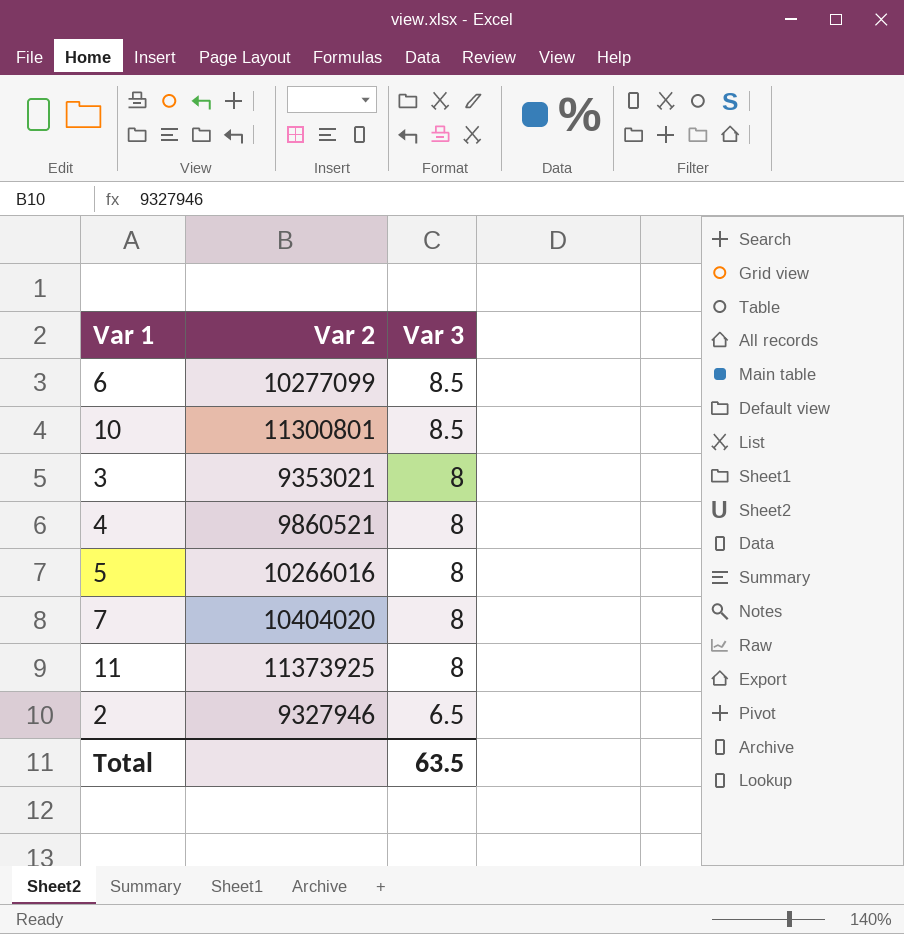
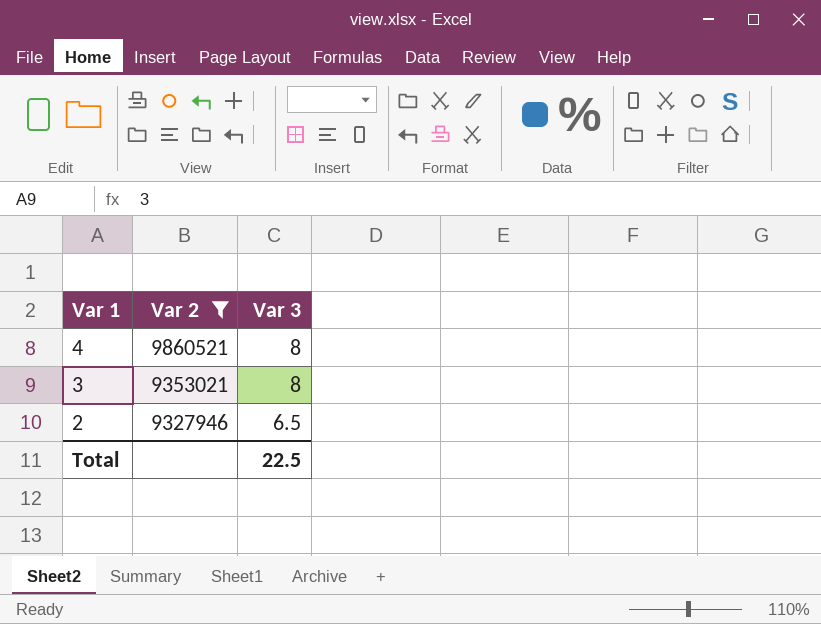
filter: none -> Var 2 <= 9860521
row order: Var 3 descending -> Var 1 descending
Total | Var 3: 63.5 -> 22.5

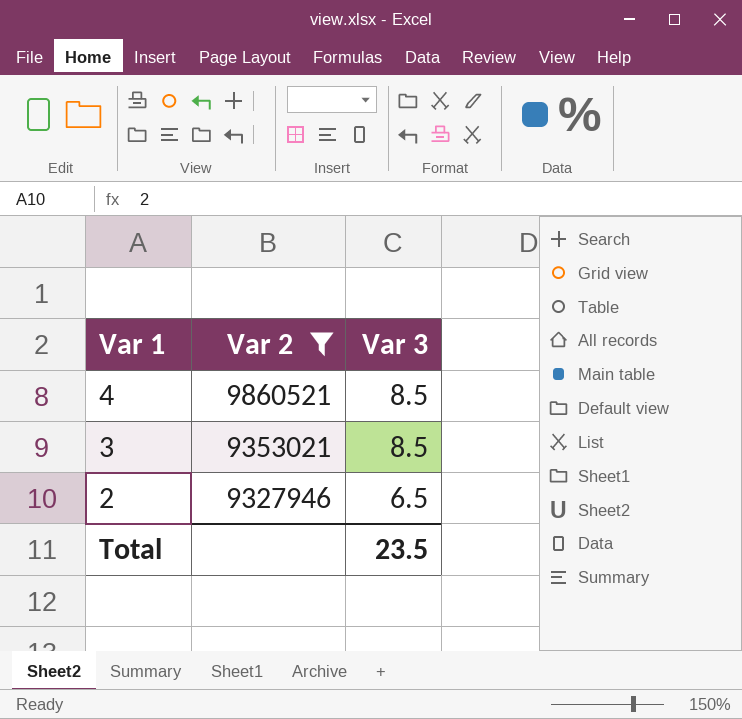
4 | Var 3: 8 -> 8.5
3 | Var 3: 8 -> 8.5
Total | Var 3: 22.5 -> 23.5

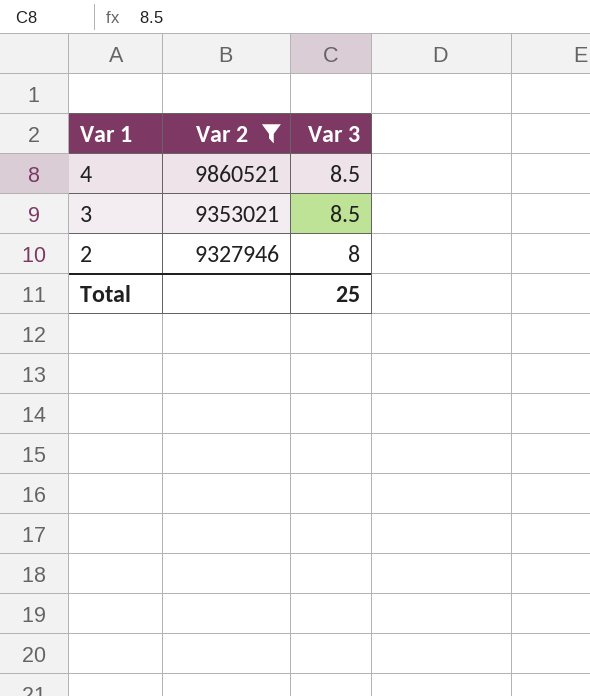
2 | Var 3: 6.5 -> 8
Total | Var 3: 23.5 -> 25

